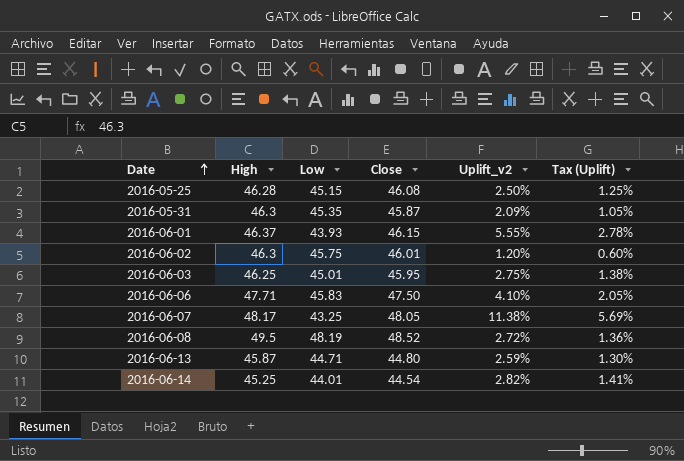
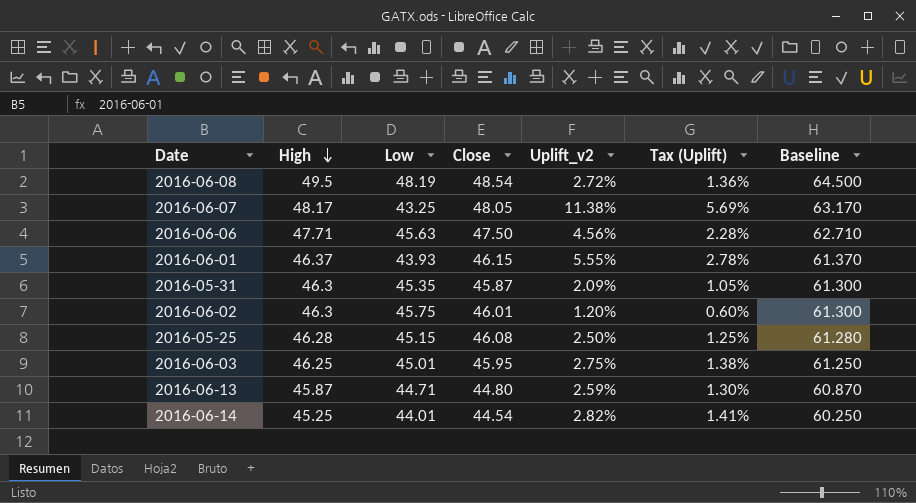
row order: Date ascending -> High descending
column Baseline | formula: none -> [High] + 15
2016-06-08 | Close: 48.52 -> 48.54
2016-06-06 | Low: 45.83 -> 45.63
2016-06-06 | Uplift_v2: 4.10% -> 4.56%
2016-06-06 | Tax (Uplift): 2.05% -> 2.28%

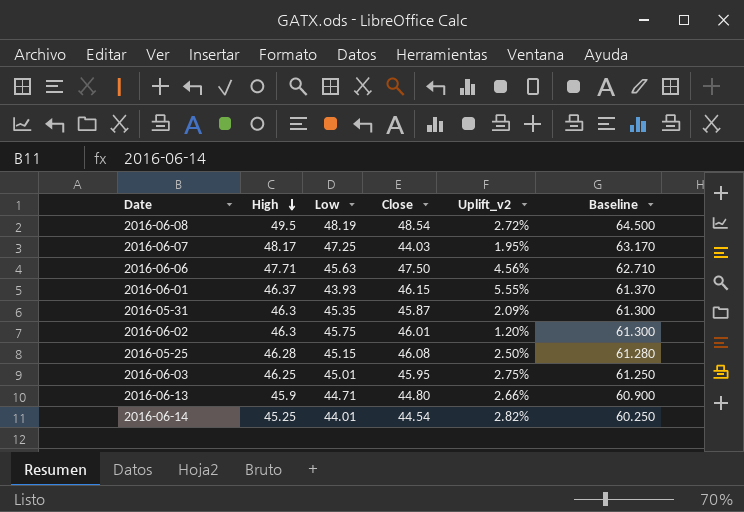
column Tax (Uplift) | formula: [Uplift_v2] * 0.5 -> none
2016-06-07 | Low: 43.25 -> 47.25
2016-06-07 | Close: 48.05 -> 44.03
2016-06-07 | Uplift_v2: 11.38% -> 1.95%
2016-06-13 | High: 45.87 -> 45.9
2016-06-13 | Uplift_v2: 2.59% -> 2.66%
2016-06-13 | Baseline: 60.870 -> 60.900

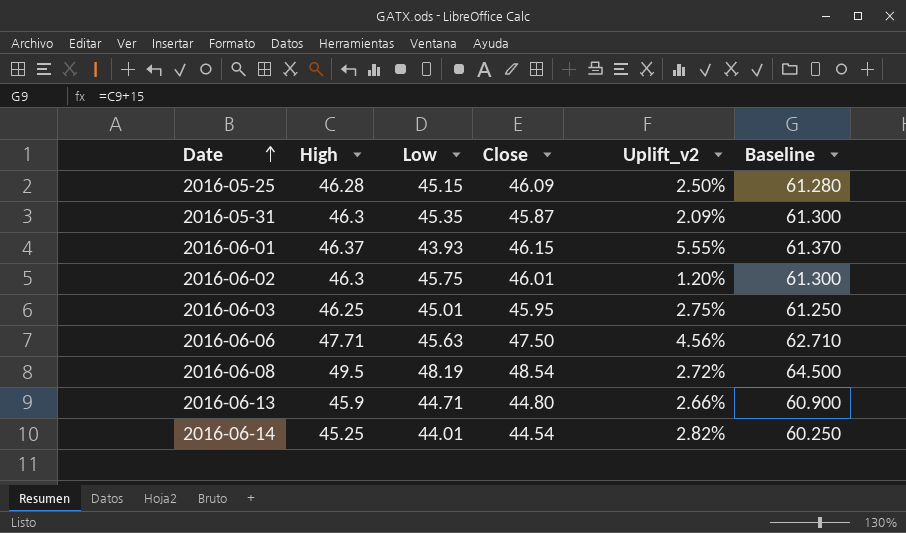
row order: High descending -> Date ascending
row 2016-06-07: 48.17 | 47.25 | 44.03 | 1.95% | 63.170 -> none
2016-05-25 | Close: 46.08 -> 46.09

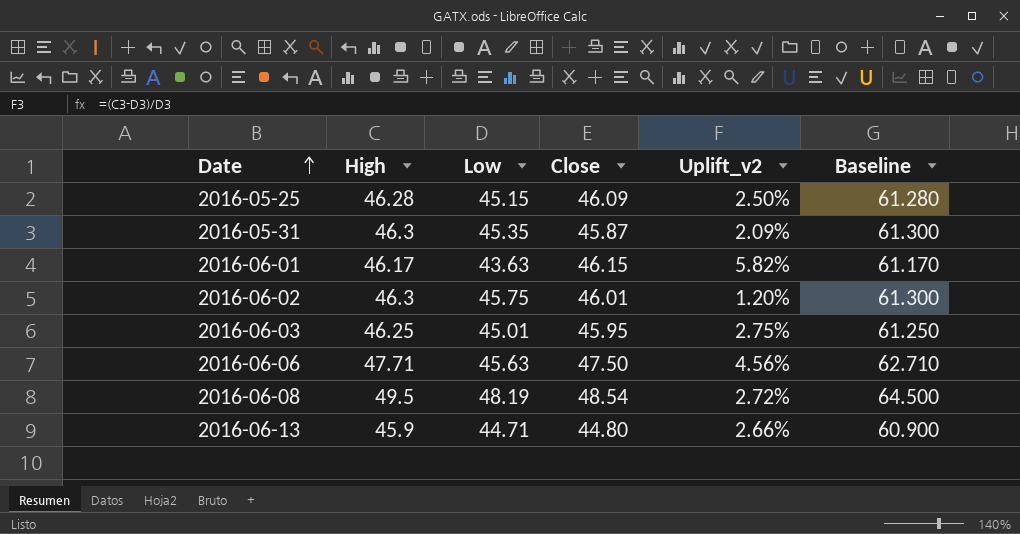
row 2016-06-14: 45.25 | 44.01 | 44.54 | 2.82% | 60.250 -> none
2016-06-01 | High: 46.37 -> 46.17
2016-06-01 | Low: 43.93 -> 43.63
2016-06-01 | Uplift_v2: 5.55% -> 5.82%
2016-06-01 | Baseline: 61.370 -> 61.170

